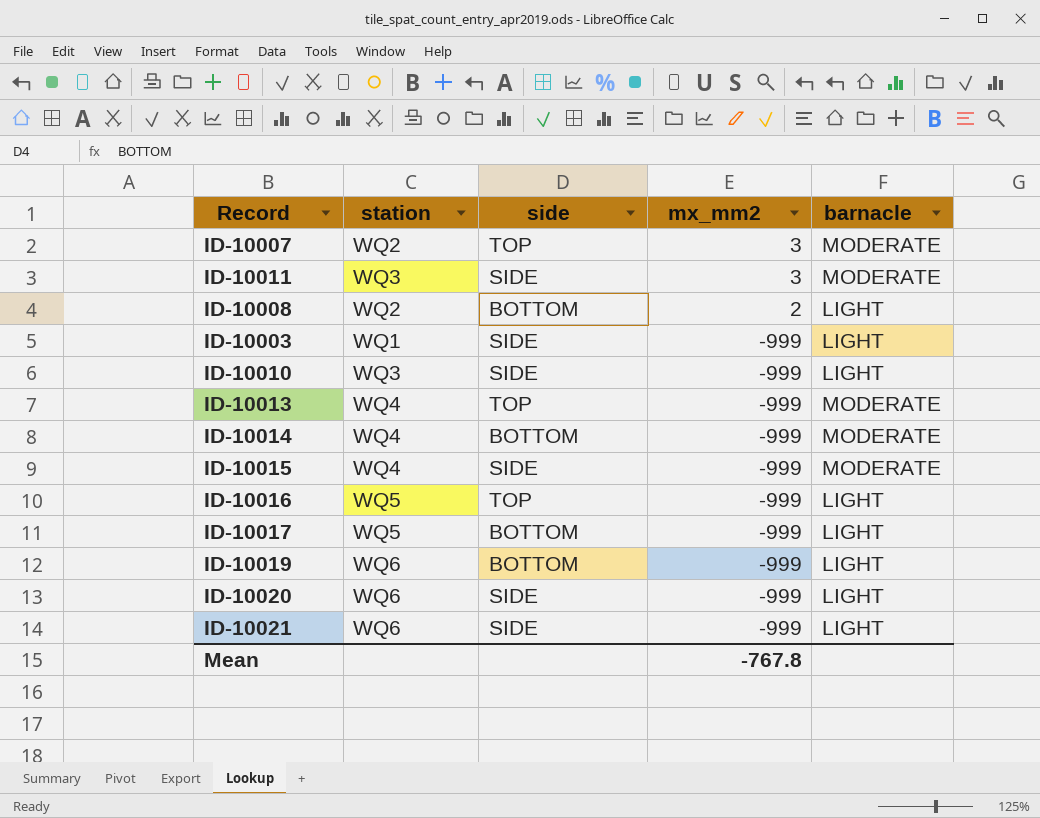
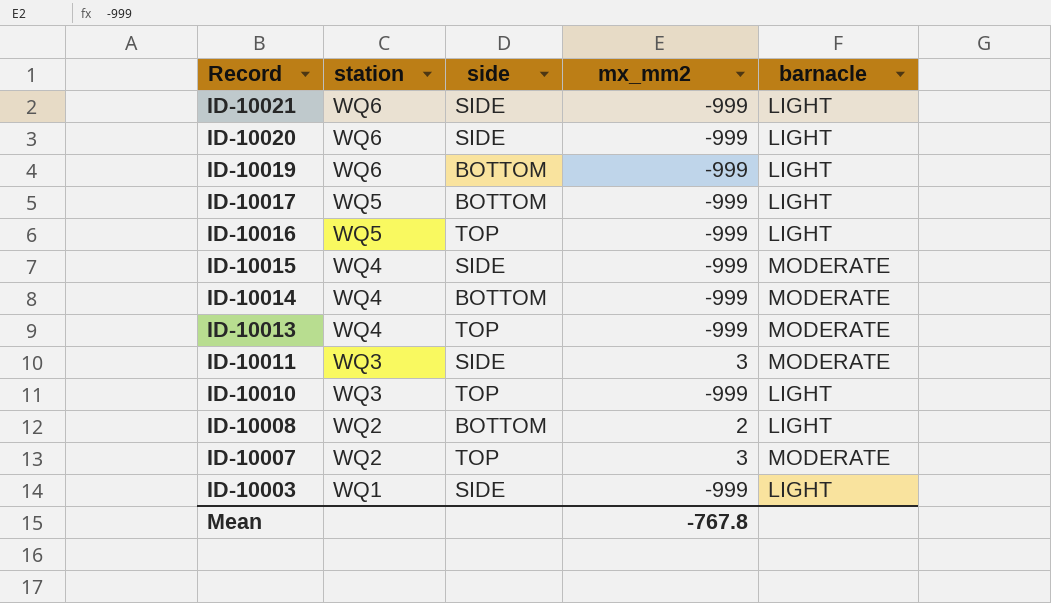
row order: mx_mm2 descending -> Record descending
ID-10010 | side: SIDE -> TOP

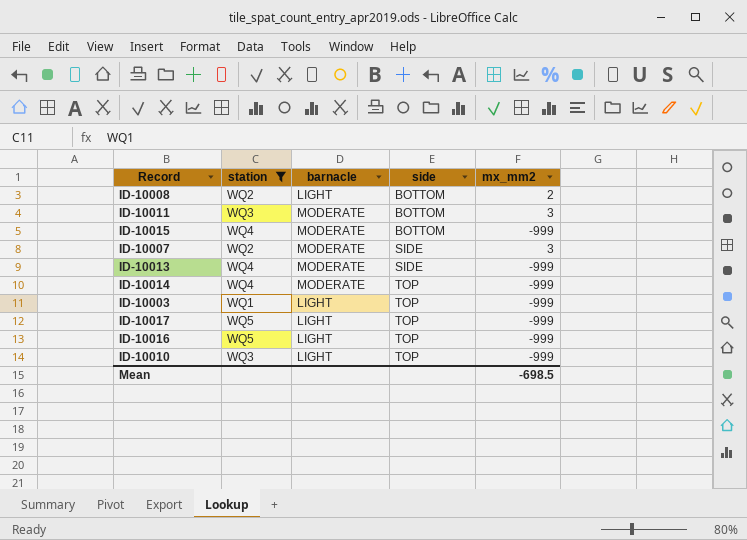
filter: none -> station != WQ6
row order: Record descending -> side ascending
column barnacle | position: 5 -> 3
ID-10011 | side: SIDE -> BOTTOM
ID-10015 | side: SIDE -> BOTTOM
ID-10007 | side: TOP -> SIDE
ID-10013 | side: TOP -> SIDE
ID-10014 | side: BOTTOM -> TOP
ID-10003 | side: SIDE -> TOP
ID-10017 | side: BOTTOM -> TOP
Mean | mx_mm2: -767.8 -> -698.5

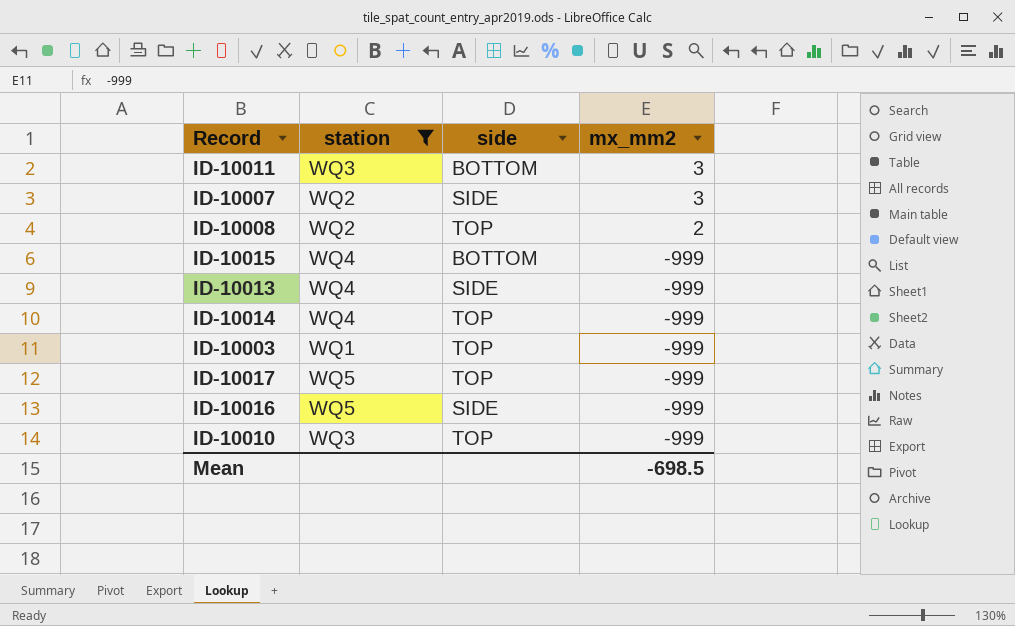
row order: side ascending -> mx_mm2 descending
column barnacle | position: 3 -> none
ID-10008 | side: BOTTOM -> TOP
ID-10016 | side: TOP -> SIDE

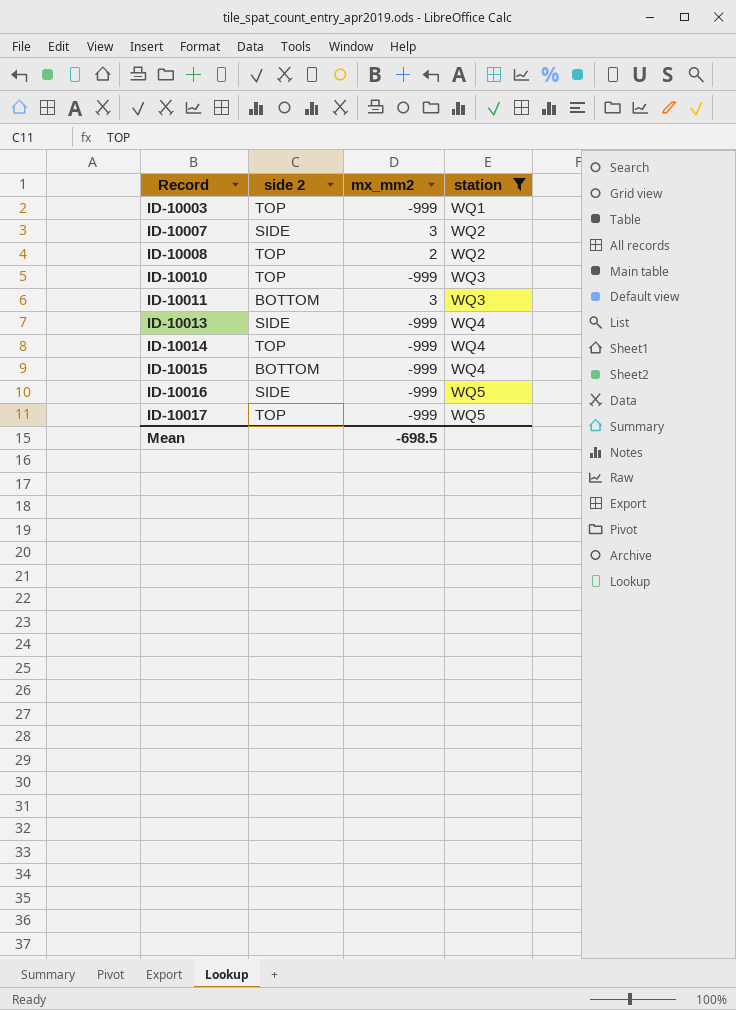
row order: mx_mm2 descending -> Record ascending
column name: side -> side 2
column station | position: 2 -> 4

